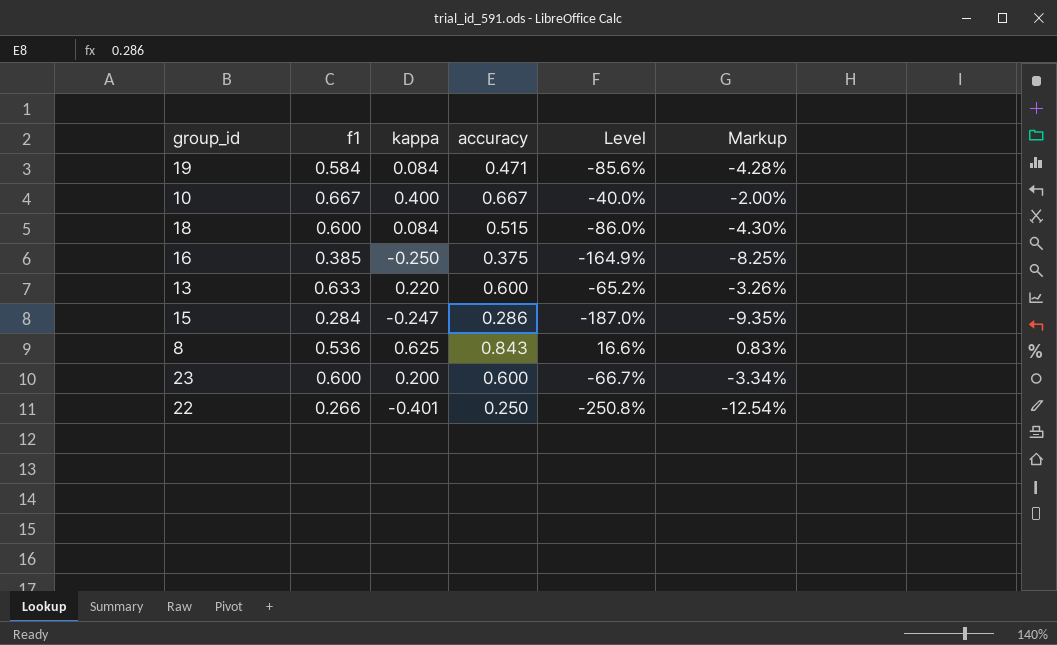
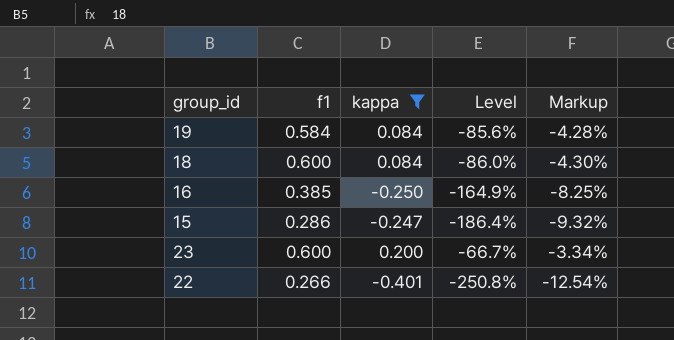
filter: none -> kappa <= 0.200
column accuracy | position: 4 -> none
15 | f1: 0.284 -> 0.286
15 | Level: -187.0% -> -186.4%
15 | Markup: -9.35% -> -9.32%

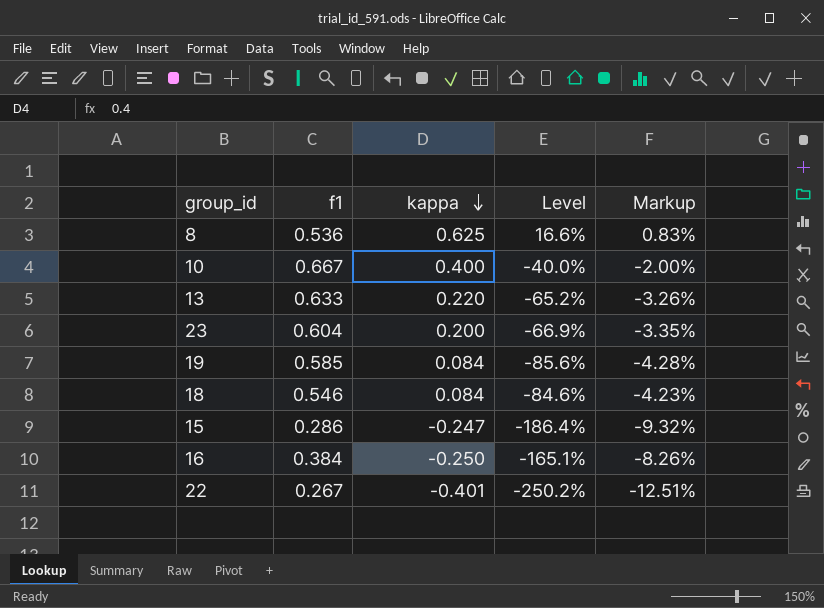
filter: kappa <= 0.200 -> none
row order: none -> kappa descending
23 | f1: 0.600 -> 0.604
23 | Level: -66.7% -> -66.9%
23 | Markup: -3.34% -> -3.35%
19 | f1: 0.584 -> 0.585
18 | f1: 0.600 -> 0.546
18 | Level: -86.0% -> -84.6%
18 | Markup: -4.30% -> -4.23%
16 | f1: 0.385 -> 0.384
16 | Level: -164.9% -> -165.1%
16 | Markup: -8.25% -> -8.26%
22 | f1: 0.266 -> 0.267
22 | Level: -250.8% -> -250.2%
22 | Markup: -12.54% -> -12.51%

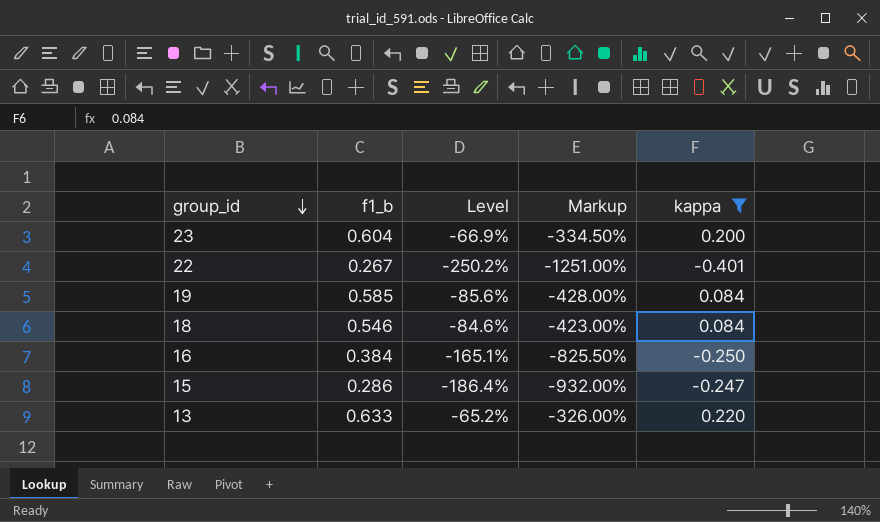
filter: none -> kappa <= 0.220
row order: kappa descending -> group_id descending
column name: f1 -> f1_b
column Markup | formula: [Level] * 0.05 -> [Level] * 5
column kappa | position: 3 -> 5

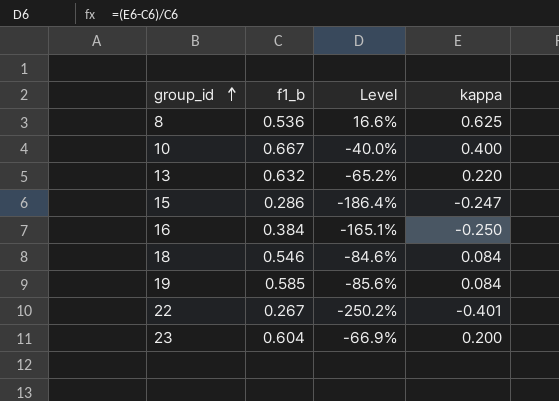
filter: kappa <= 0.220 -> none
row order: group_id descending -> group_id ascending
column Markup | formula: [Level] * 5 -> none
13 | f1_b: 0.633 -> 0.632

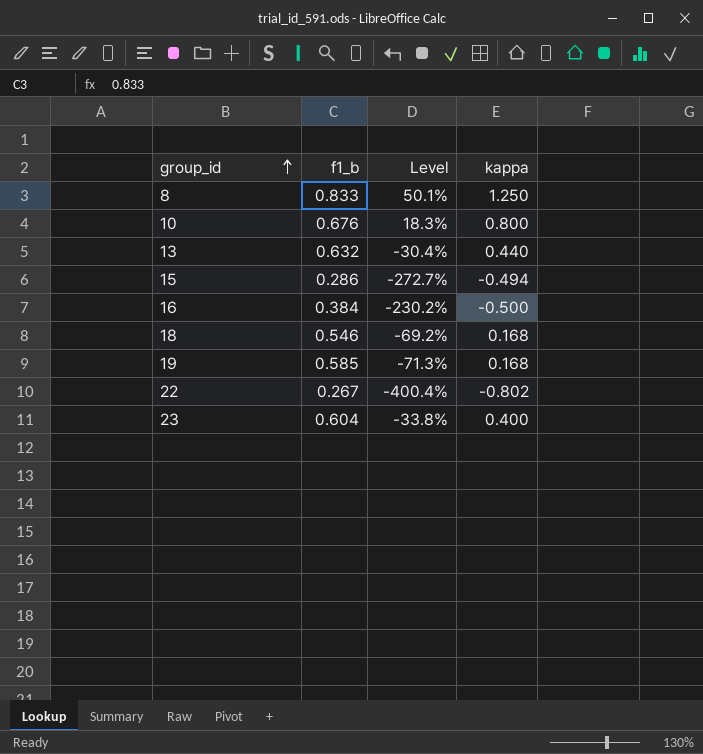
8 | f1_b: 0.536 -> 0.833
8 | Level: 16.6% -> 50.1%
8 | kappa: 0.625 -> 1.250
10 | f1_b: 0.667 -> 0.676
10 | Level: -40.0% -> 18.3%
10 | kappa: 0.400 -> 0.800
13 | Level: -65.2% -> -30.4%
13 | kappa: 0.220 -> 0.440
15 | Level: -186.4% -> -272.7%
15 | kappa: -0.247 -> -0.494
16 | Level: -165.1% -> -230.2%
16 | kappa: -0.250 -> -0.500
18 | Level: -84.6% -> -69.2%
18 | kappa: 0.084 -> 0.168
19 | Level: -85.6% -> -71.3%
19 | kappa: 0.084 -> 0.168
22 | Level: -250.2% -> -400.4%
22 | kappa: -0.401 -> -0.802
23 | Level: -66.9% -> -33.8%
23 | kappa: 0.200 -> 0.400

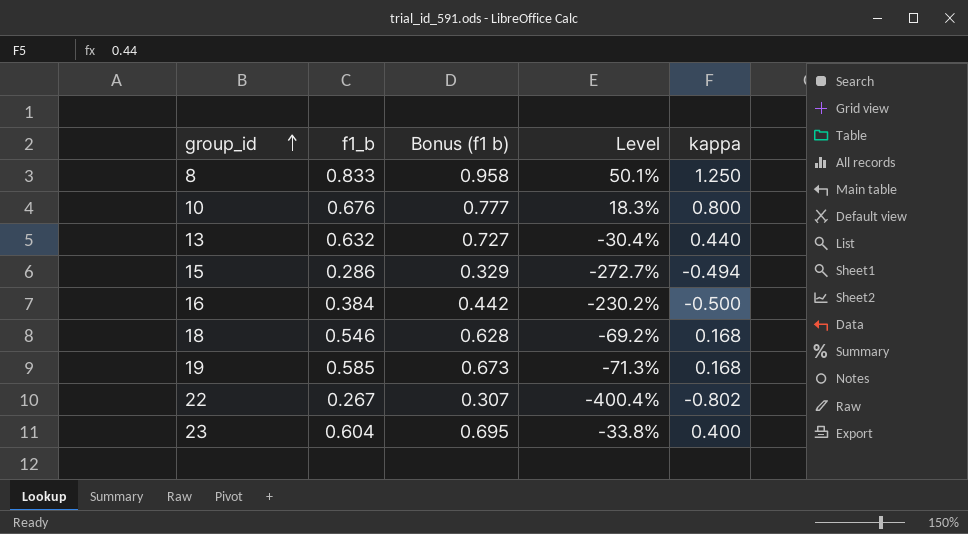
column Bonus (f1 b) | formula: none -> [f1_b] * 1.15

